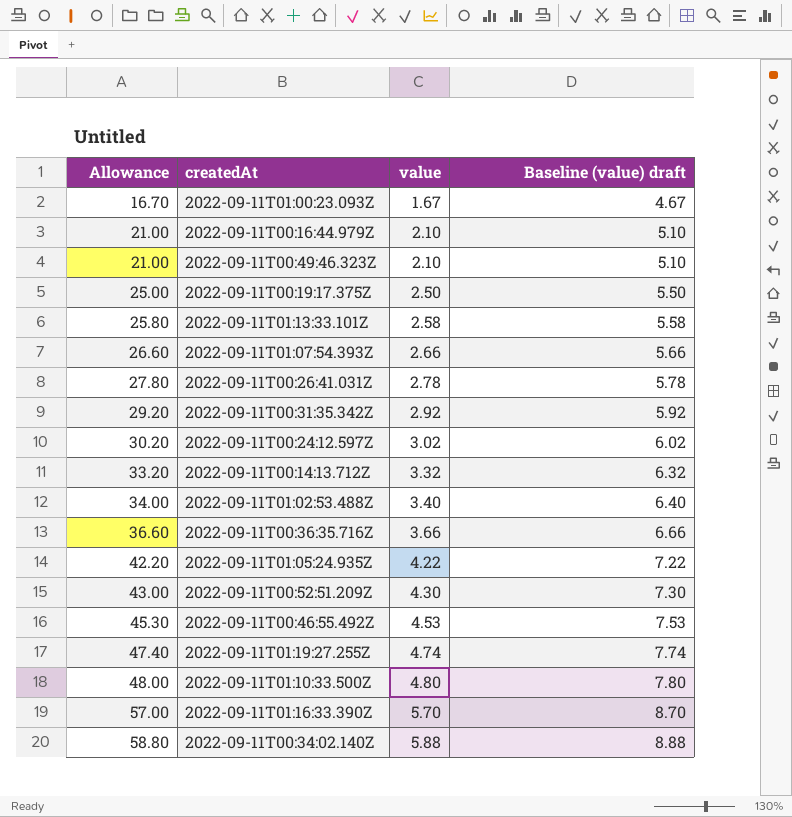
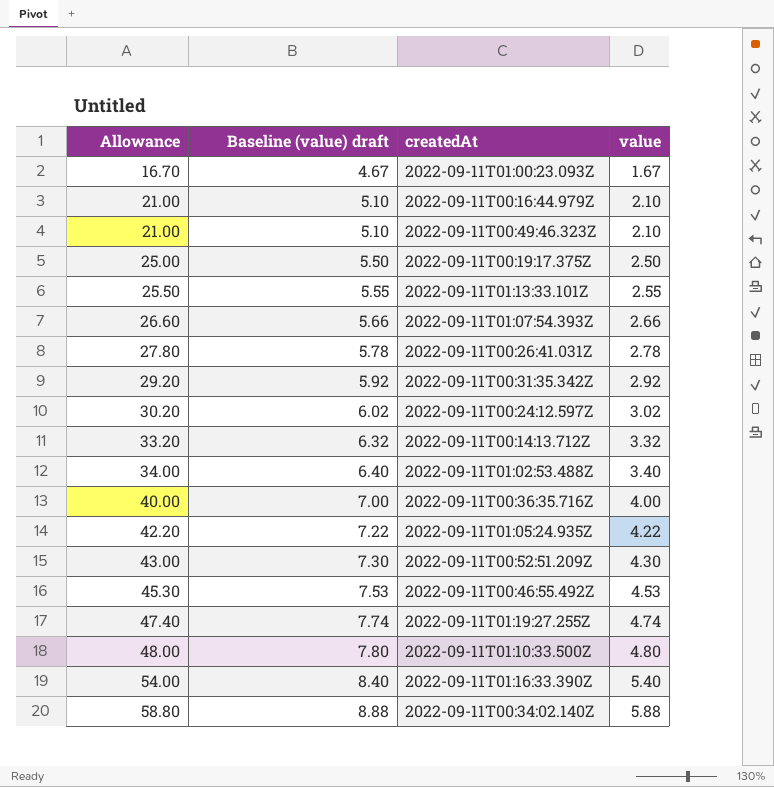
column Baseline (value) draft | position: 4 -> 2
2022-09-11T01:13:33.101Z | Allowance: 25.80 -> 25.50
2022-09-11T01:13:33.101Z | Baseline (value) draft: 5.58 -> 5.55
2022-09-11T01:13:33.101Z | value: 2.58 -> 2.55
2022-09-11T00:36:35.716Z | Allowance: 36.60 -> 40.00
2022-09-11T00:36:35.716Z | Baseline (value) draft: 6.66 -> 7.00
2022-09-11T00:36:35.716Z | value: 3.66 -> 4.00
2022-09-11T01:16:33.390Z | Allowance: 57.00 -> 54.00
2022-09-11T01:16:33.390Z | Baseline (value) draft: 8.70 -> 8.40
2022-09-11T01:16:33.390Z | value: 5.70 -> 5.40

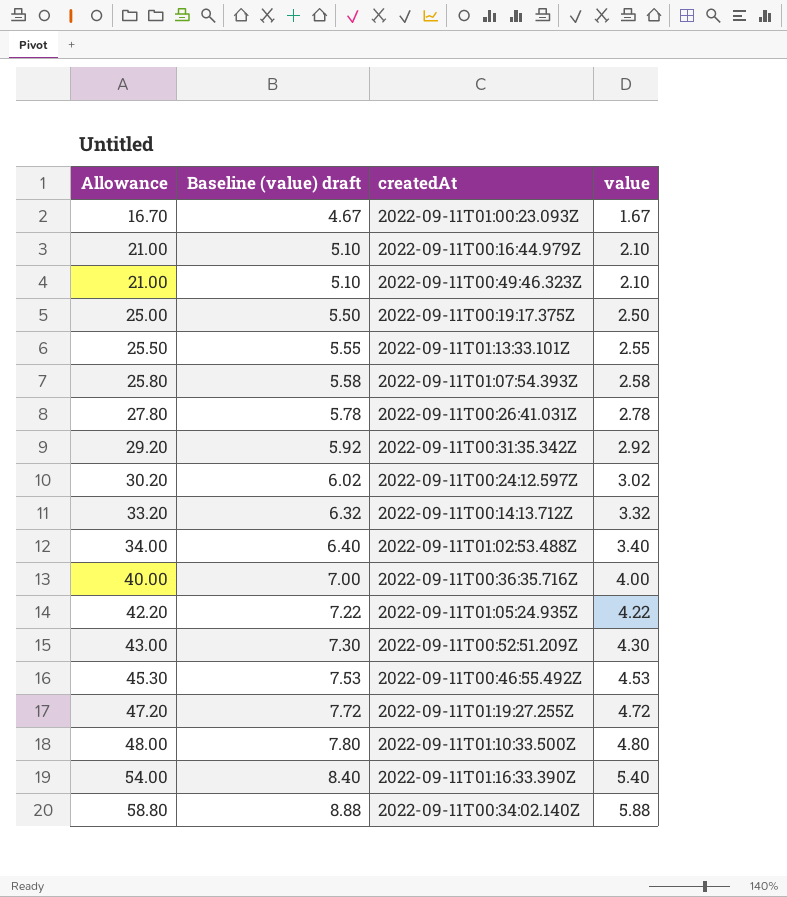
2022-09-11T01:07:54.393Z | Allowance: 26.60 -> 25.80
2022-09-11T01:07:54.393Z | Baseline (value) draft: 5.66 -> 5.58
2022-09-11T01:07:54.393Z | value: 2.66 -> 2.58
2022-09-11T01:19:27.255Z | Allowance: 47.40 -> 47.20
2022-09-11T01:19:27.255Z | Baseline (value) draft: 7.74 -> 7.72
2022-09-11T01:19:27.255Z | value: 4.74 -> 4.72

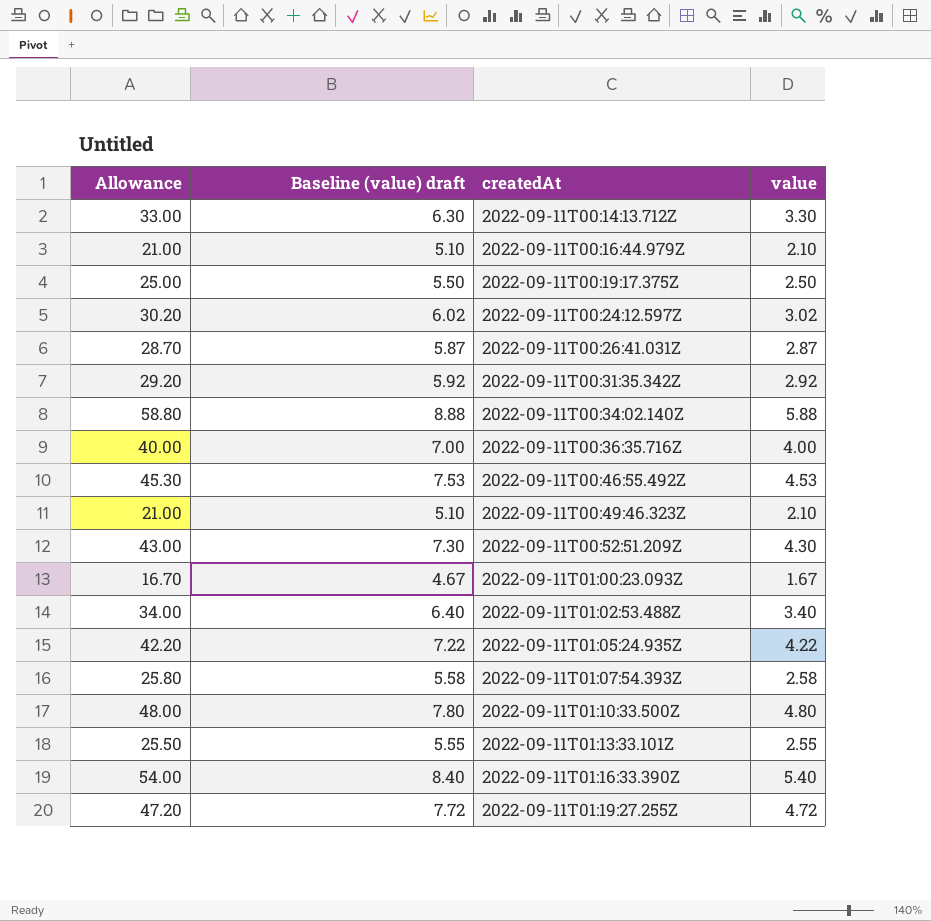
row order: Allowance ascending -> createdAt ascending
2022-09-11T00:14:13.712Z | Allowance: 33.20 -> 33.00
2022-09-11T00:14:13.712Z | Baseline (value) draft: 6.32 -> 6.30
2022-09-11T00:14:13.712Z | value: 3.32 -> 3.30
2022-09-11T00:26:41.031Z | Allowance: 27.80 -> 28.70
2022-09-11T00:26:41.031Z | Baseline (value) draft: 5.78 -> 5.87
2022-09-11T00:26:41.031Z | value: 2.78 -> 2.87

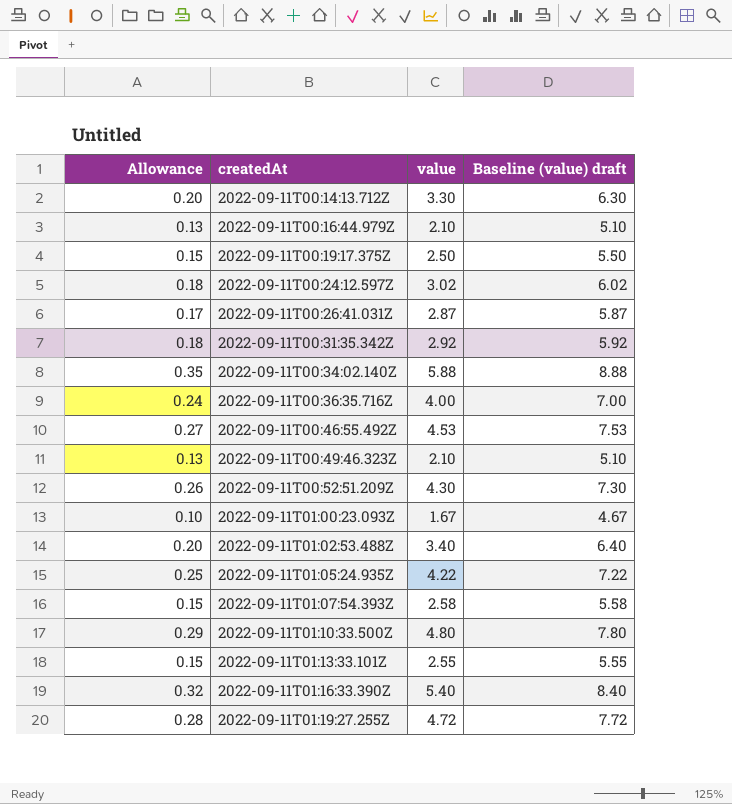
column Allowance | formula: [value] * 10 -> [value] * 0.06
column Baseline (value) draft | position: 2 -> 4

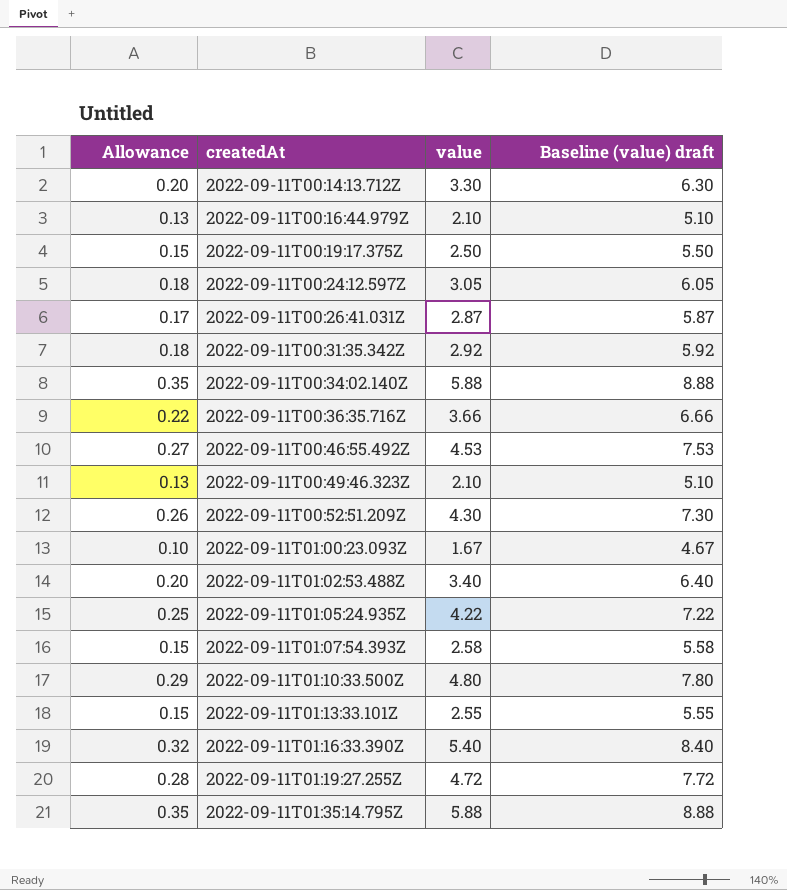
2022-09-11T00:24:12.597Z | value: 3.02 -> 3.05
2022-09-11T00:24:12.597Z | Baseline (value) draft: 6.02 -> 6.05
2022-09-11T00:36:35.716Z | Allowance: 0.24 -> 0.22
2022-09-11T00:36:35.716Z | value: 4.00 -> 3.66
2022-09-11T00:36:35.716Z | Baseline (value) draft: 7.00 -> 6.66
row 2022-09-11T01:35:14.795Z: none -> 0.35 | 5.88 | 8.88

